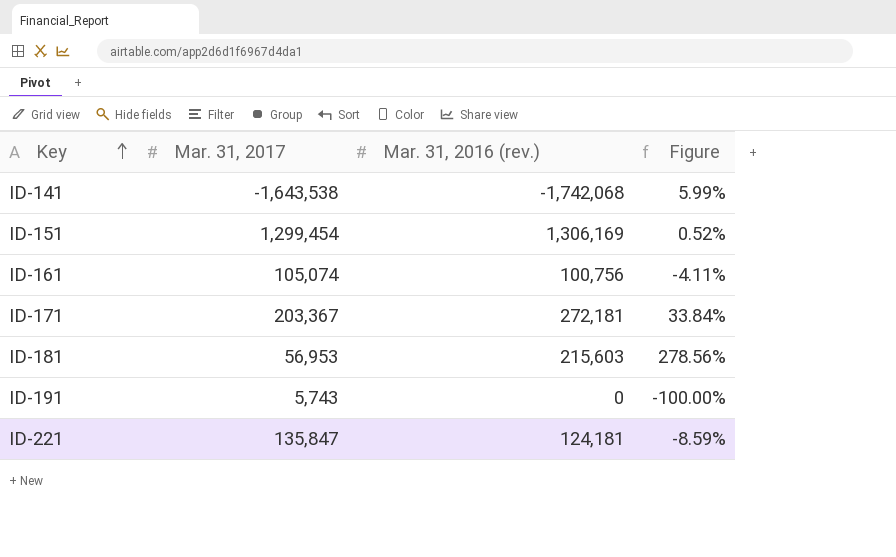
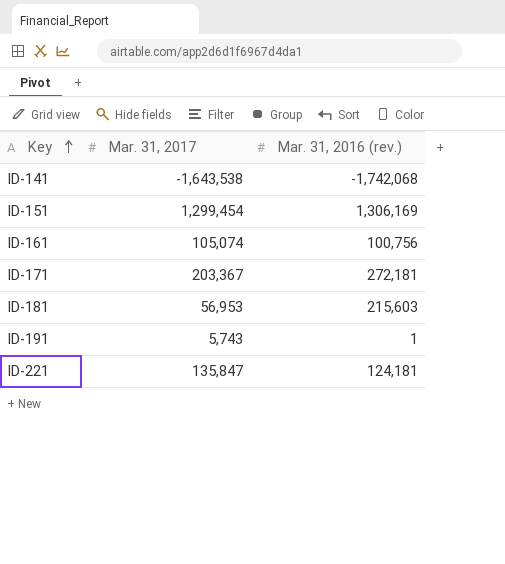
column Figure | formula: ([Mar. 31, 2016 (rev.)] - [Mar. 31, 2017]) / [Mar. 31, 2017] -> none
ID-191 | Mar. 31, 2016 (rev.): 0 -> 1

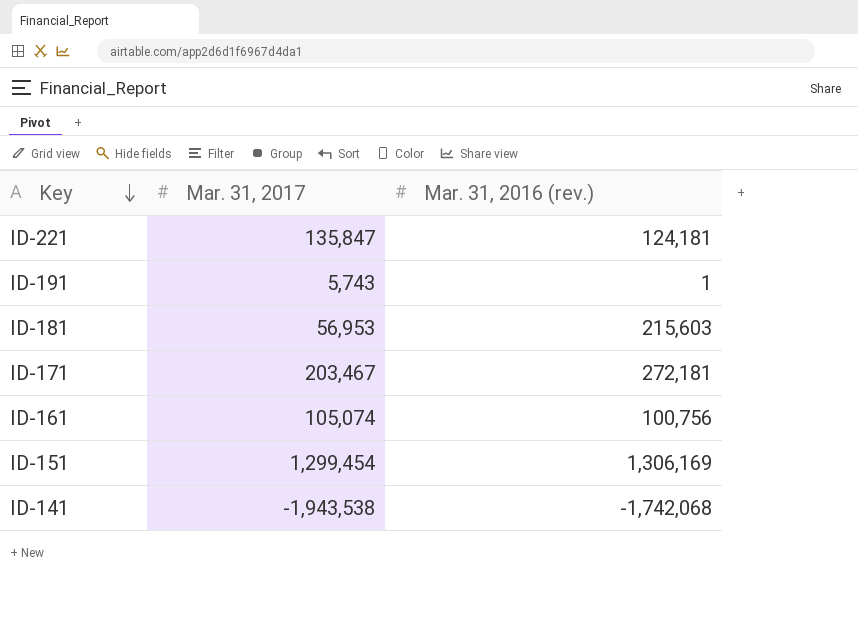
row order: Key ascending -> Key descending
ID-171 | Mar. 31, 2017: 203,367 -> 203,467
ID-141 | Mar. 31, 2017: -1,643,538 -> -1,943,538

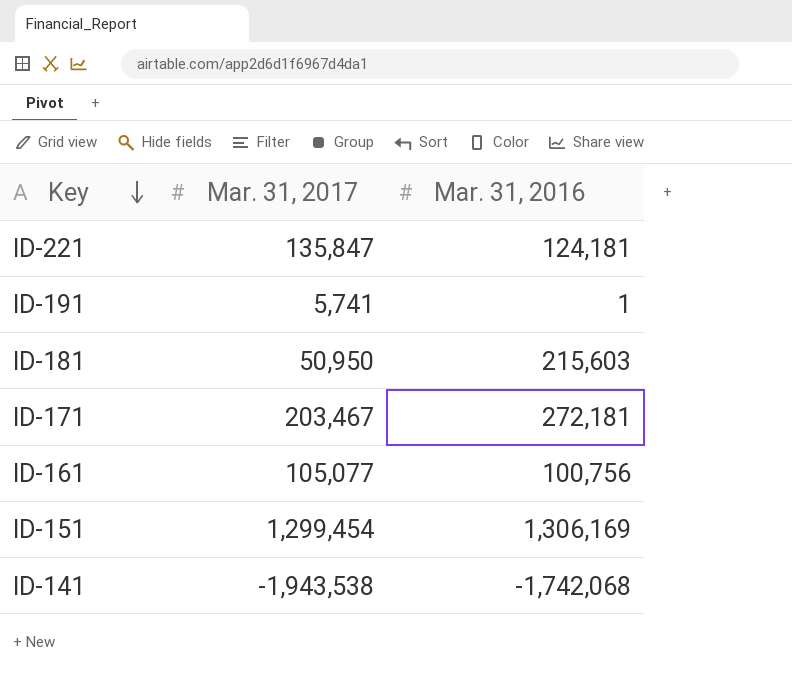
column name: Mar. 31, 2016 (rev.) -> Mar. 31, 2016
ID-191 | Mar. 31, 2017: 5,743 -> 5,741
ID-181 | Mar. 31, 2017: 56,953 -> 50,950
ID-161 | Mar. 31, 2017: 105,074 -> 105,077

